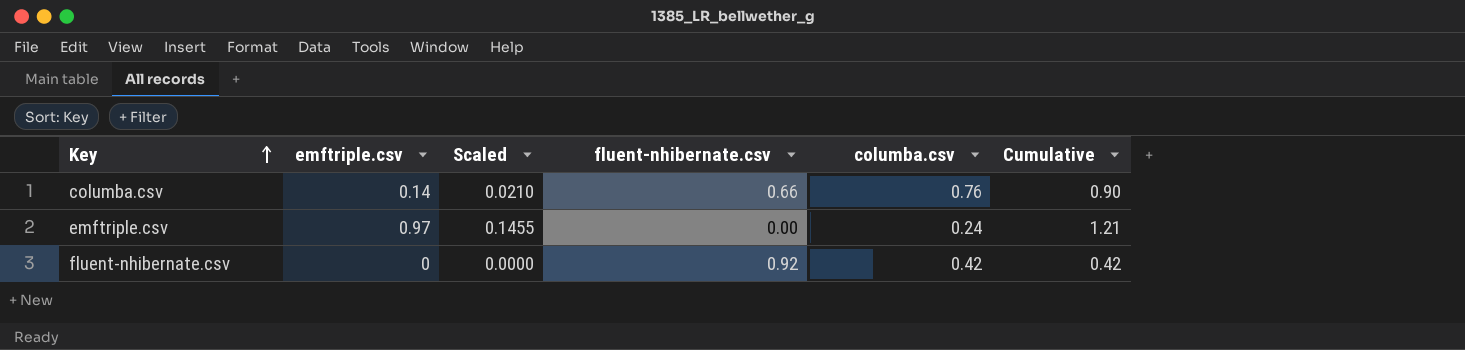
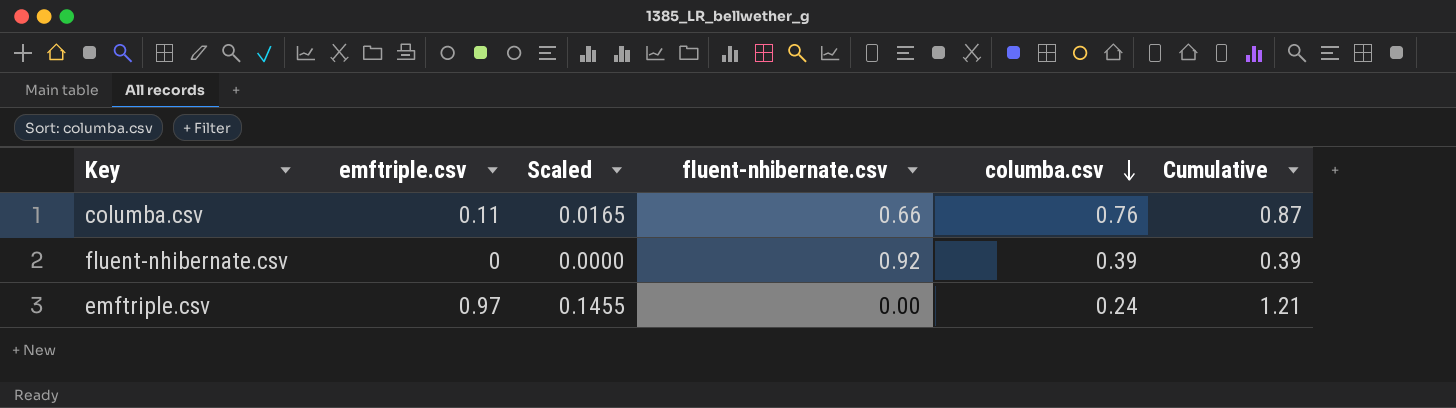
row order: Key ascending -> columba.csv descending
columba.csv | emftriple.csv: 0.14 -> 0.11
columba.csv | Scaled: 0.0210 -> 0.0165
columba.csv | Cumulative: 0.90 -> 0.87
fluent-nhibernate.csv | columba.csv: 0.42 -> 0.39
fluent-nhibernate.csv | Cumulative: 0.42 -> 0.39

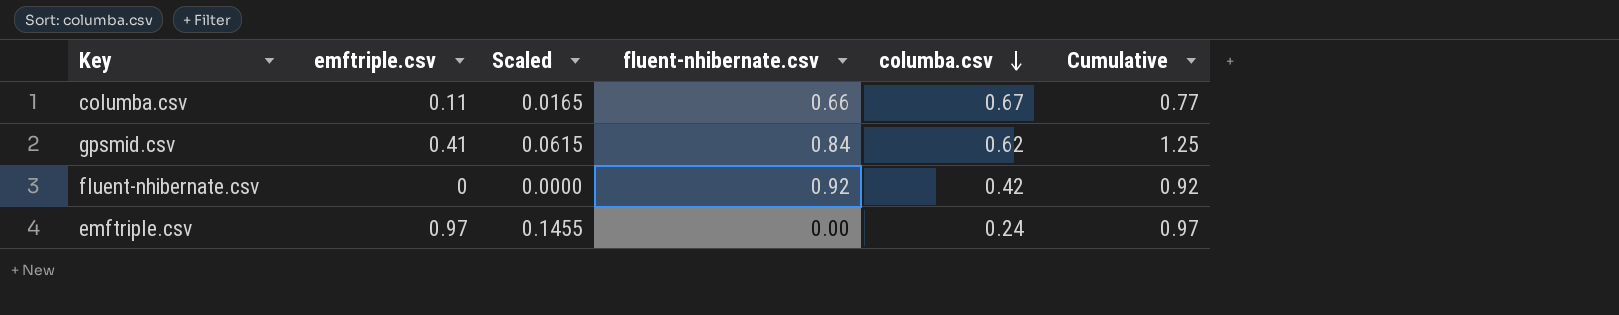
column Cumulative | formula: [emftriple.csv] + [columba.csv] -> [emftriple.csv] + [fluent-nhibernate.csv]
columba.csv | columba.csv: 0.76 -> 0.67
row gpsmid.csv: none -> 0.41 | 0.0615 | 0.84 | 0.62 | 1.25
fluent-nhibernate.csv | columba.csv: 0.39 -> 0.42

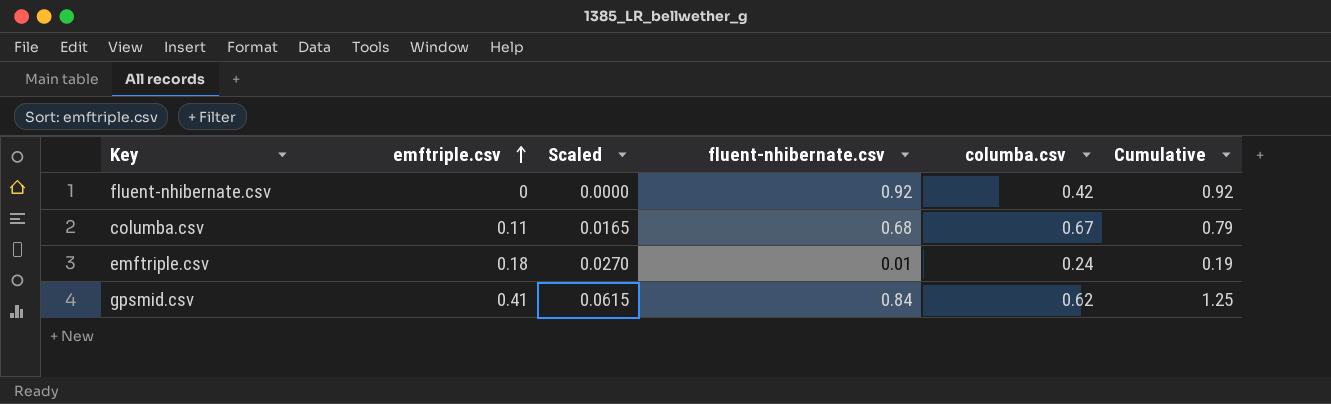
row order: columba.csv descending -> emftriple.csv ascending
columba.csv | fluent-nhibernate.csv: 0.66 -> 0.68
columba.csv | Cumulative: 0.77 -> 0.79
emftriple.csv | emftriple.csv: 0.97 -> 0.18
emftriple.csv | Scaled: 0.1455 -> 0.0270
emftriple.csv | fluent-nhibernate.csv: 0.00 -> 0.01
emftriple.csv | Cumulative: 0.97 -> 0.19

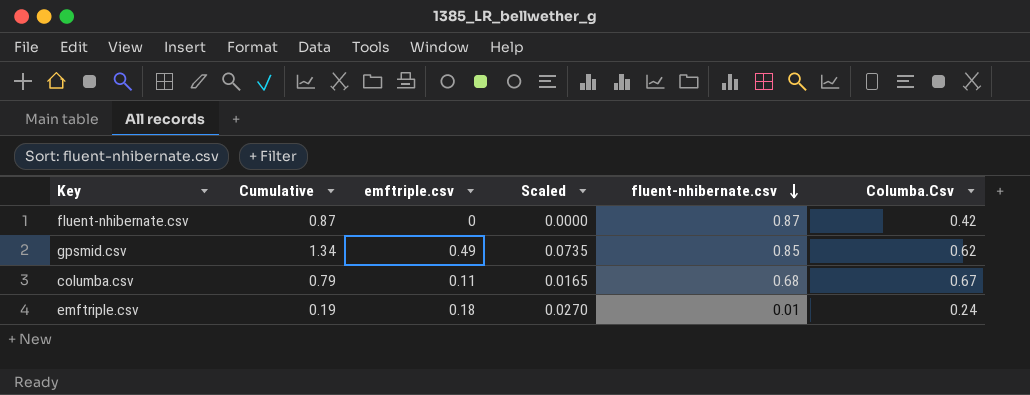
row order: emftriple.csv ascending -> fluent-nhibernate.csv descending
column Cumulative | position: 6 -> 2
column name: columba.csv -> Columba.Csv
fluent-nhibernate.csv | Cumulative: 0.92 -> 0.87
fluent-nhibernate.csv | fluent-nhibernate.csv: 0.92 -> 0.87
gpsmid.csv | Cumulative: 1.25 -> 1.34
gpsmid.csv | emftriple.csv: 0.41 -> 0.49
gpsmid.csv | Scaled: 0.0615 -> 0.0735
gpsmid.csv | fluent-nhibernate.csv: 0.84 -> 0.85

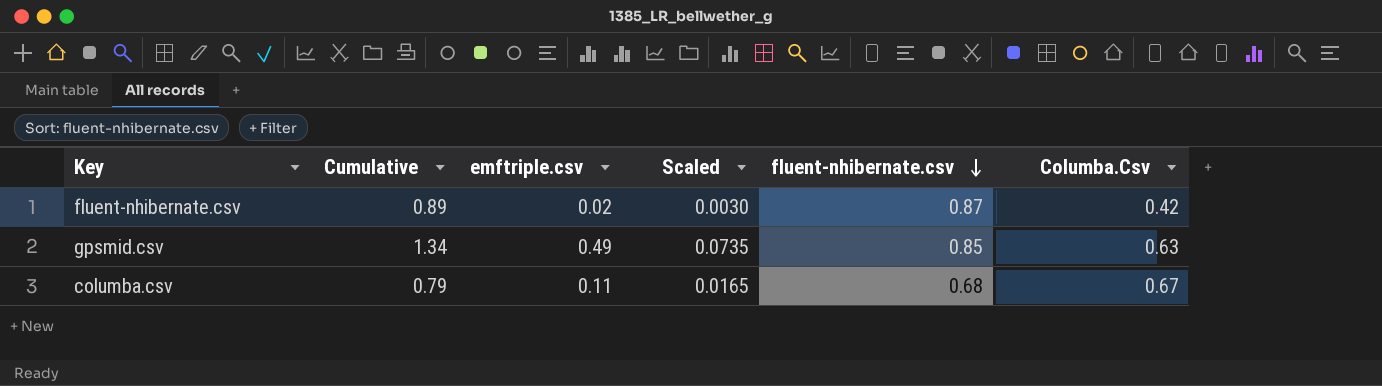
row emftriple.csv: 0.19 | 0.18 | 0.0270 | 0.01 | 0.24 -> none
fluent-nhibernate.csv | Cumulative: 0.87 -> 0.89
fluent-nhibernate.csv | emftriple.csv: 0 -> 0.02
fluent-nhibernate.csv | Scaled: 0.0000 -> 0.0030
gpsmid.csv | Columba.Csv: 0.62 -> 0.63

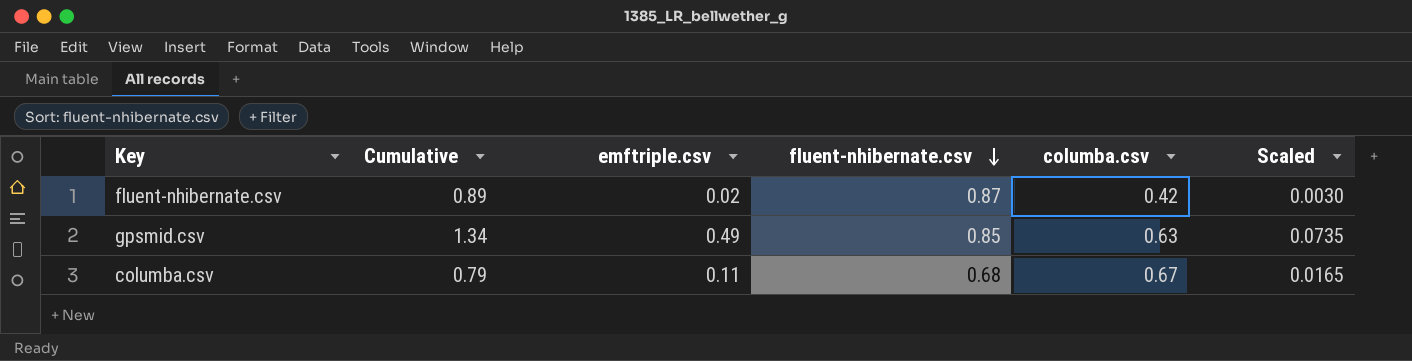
column name: Columba.Csv -> columba.csv
column Scaled | position: 4 -> 6

